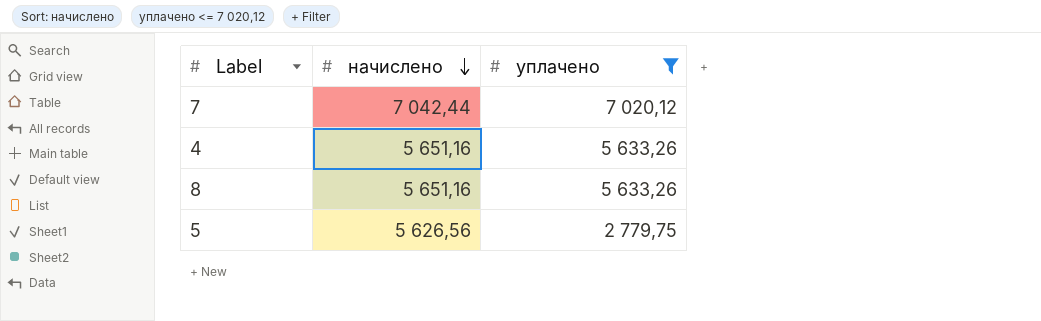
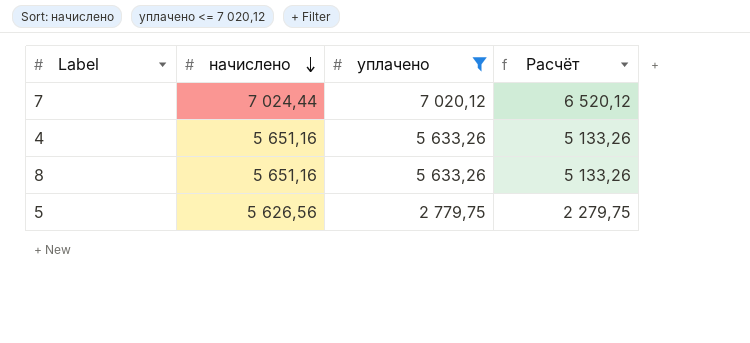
column Расчёт | formula: none -> [уплачено] - 500
7 | начислено: 7 042,44 -> 7 024,44

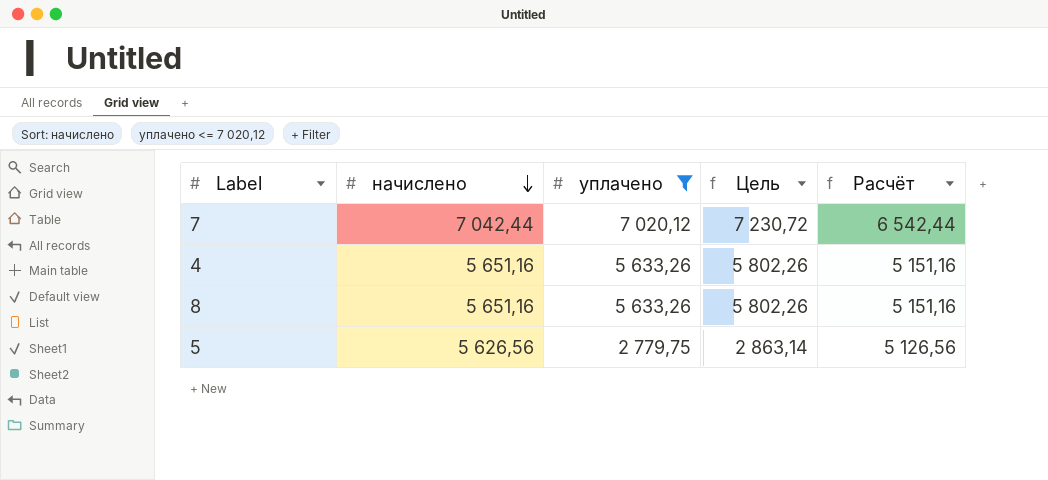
column Цель | formula: none -> [уплачено] * 1,03
column Расчёт | formula: [уплачено] - 500 -> [начислено] - 500
7 | начислено: 7 024,44 -> 7 042,44

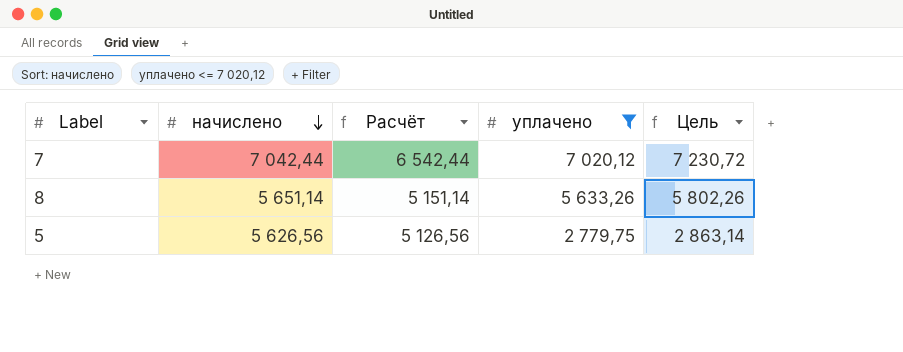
column Расчёт | position: 5 -> 3
row 4: 5 651,16 | 5 633,26 | 5 802,26 | 5 151,16 -> none
8 | начислено: 5 651,16 -> 5 651,14
8 | Расчёт: 5 151,16 -> 5 151,14

